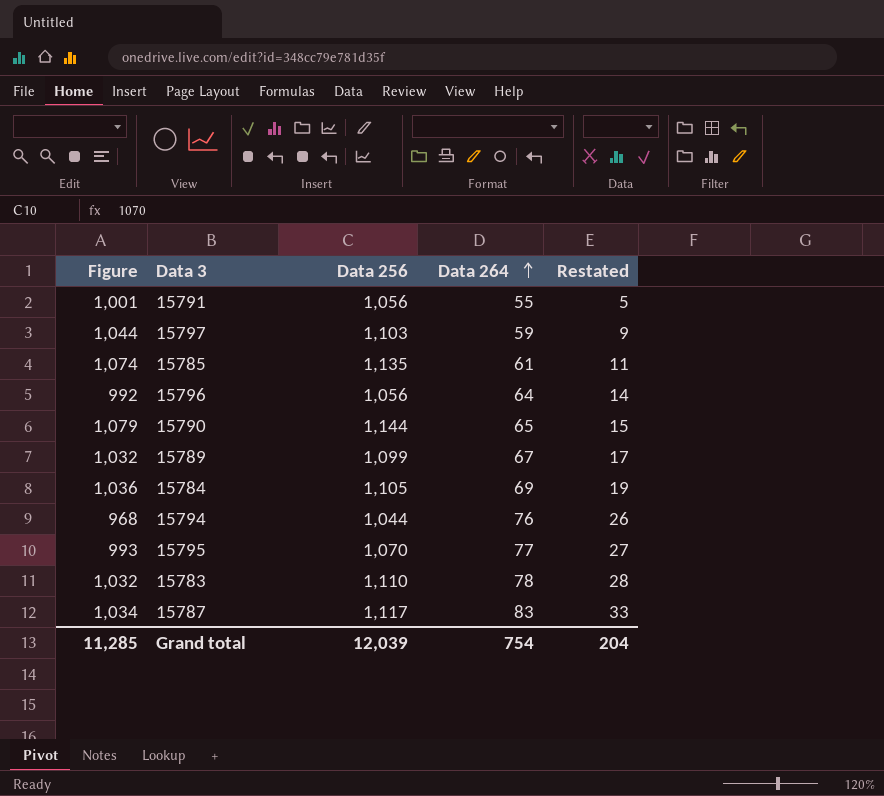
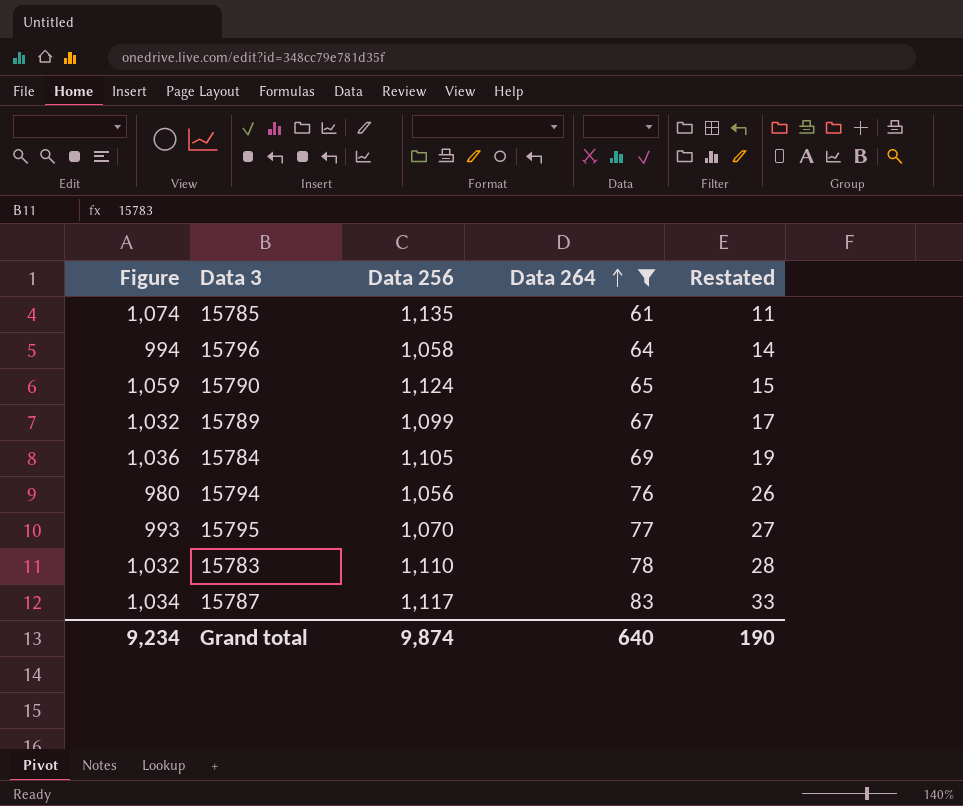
filter: none -> Data 264 >= 61
15796 | Figure: 992 -> 994
15796 | Data 256: 1,056 -> 1,058
15790 | Figure: 1,079 -> 1,059
15790 | Data 256: 1,144 -> 1,124
15794 | Figure: 968 -> 980
15794 | Data 256: 1,044 -> 1,056
Grand total | Figure: 11,285 -> 9,234
Grand total | Data 256: 12,039 -> 9,874
Grand total | Data 264: 754 -> 640
Grand total | Restated: 204 -> 190

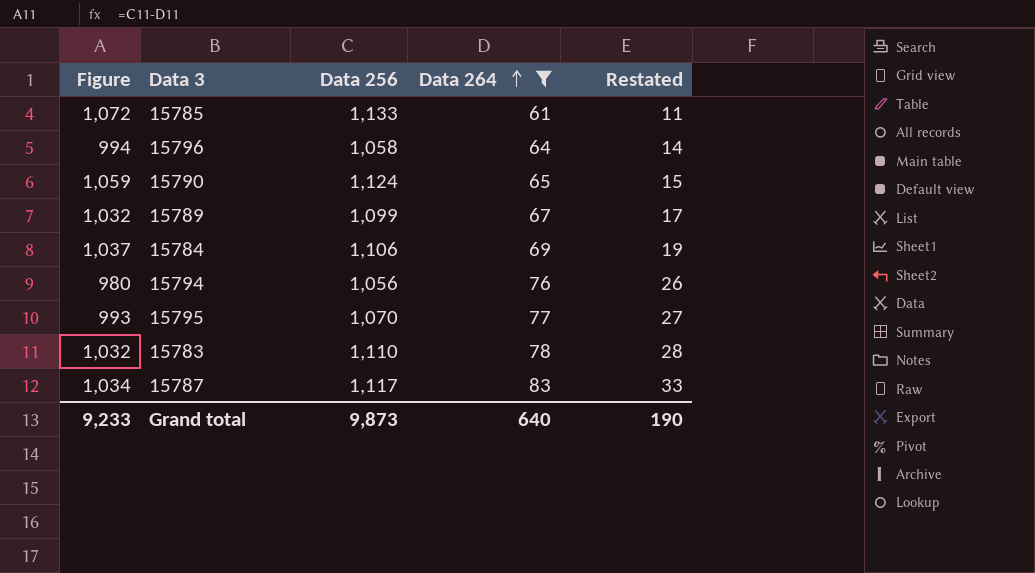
15785 | Figure: 1,074 -> 1,072
15785 | Data 256: 1,135 -> 1,133
15784 | Figure: 1,036 -> 1,037
15784 | Data 256: 1,105 -> 1,106
Grand total | Figure: 9,234 -> 9,233
Grand total | Data 256: 9,874 -> 9,873

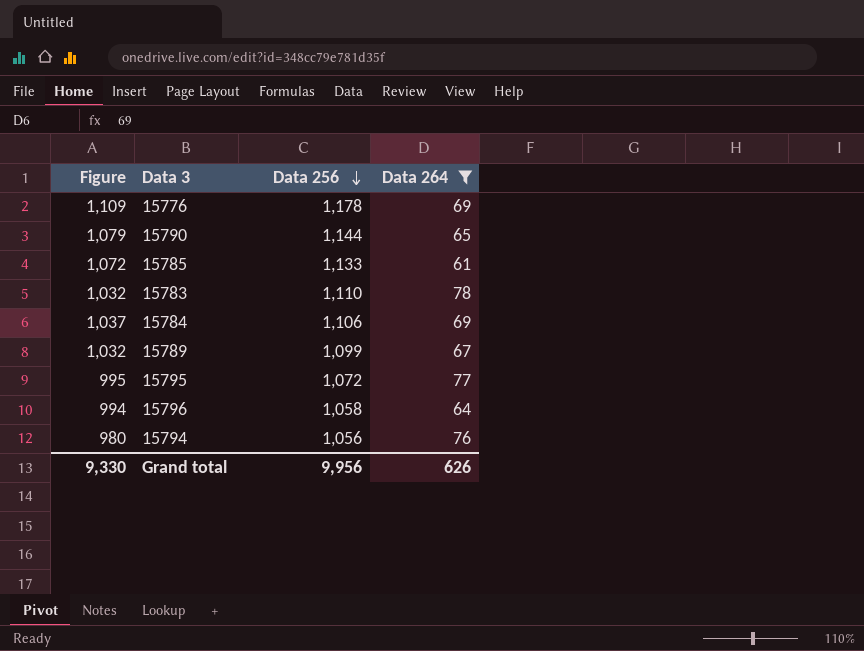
row order: Data 264 ascending -> Data 256 descending
column Restated | formula: [Data 264] - 50 -> none
row 15787: 1,034 | 1,117 | 83 | 33 -> none
row 15776: none -> 1,109 | 1,178 | 69
15790 | Figure: 1,059 -> 1,079
15790 | Data 256: 1,124 -> 1,144
15795 | Figure: 993 -> 995
15795 | Data 256: 1,070 -> 1,072
Grand total | Figure: 9,233 -> 9,330
Grand total | Data 256: 9,873 -> 9,956
Grand total | Data 264: 640 -> 626

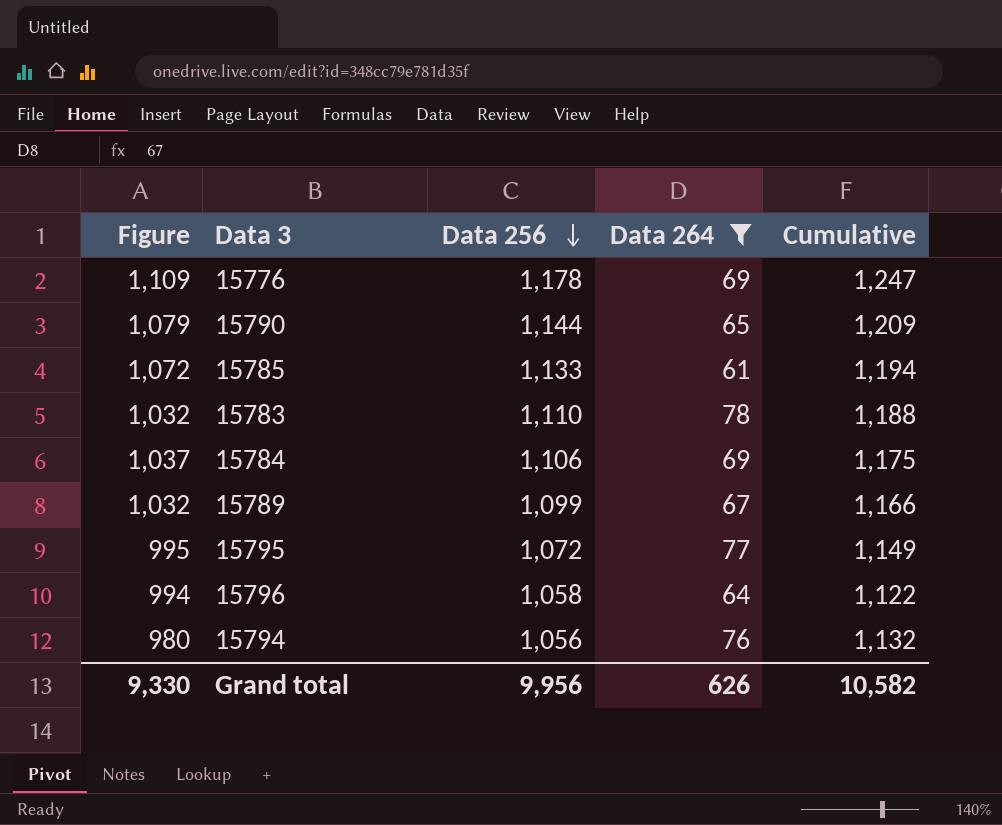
column Cumulative | formula: none -> [Data 256] + [Data 264]

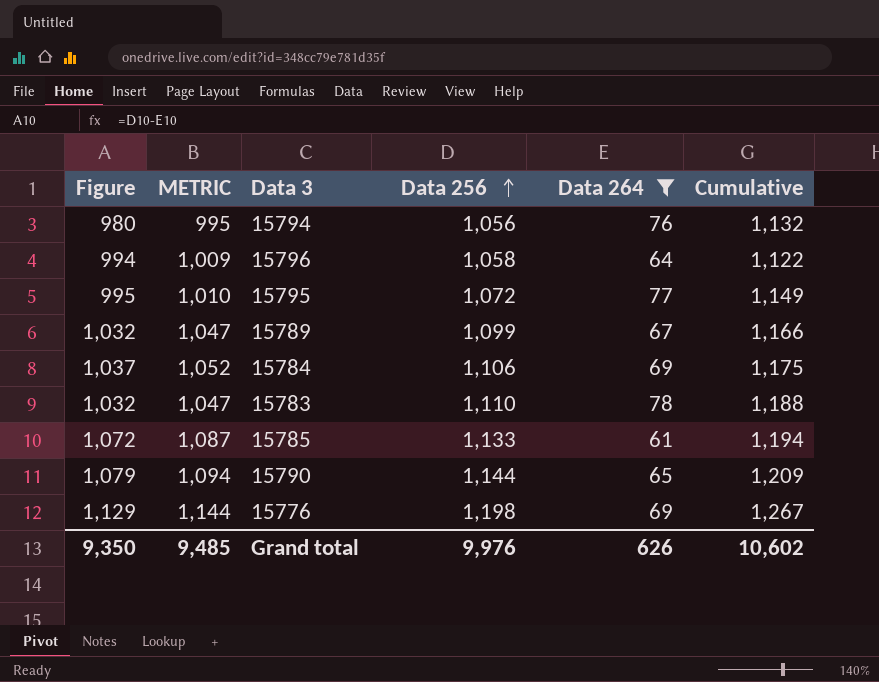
row order: Data 256 descending -> Data 256 ascending
column METRIC | formula: none -> [Figure] + 15
15776 | Figure: 1,109 -> 1,129
15776 | Data 256: 1,178 -> 1,198
15776 | Cumulative: 1,247 -> 1,267
Grand total | Figure: 9,330 -> 9,350
Grand total | Data 256: 9,956 -> 9,976
Grand total | Cumulative: 10,582 -> 10,602

